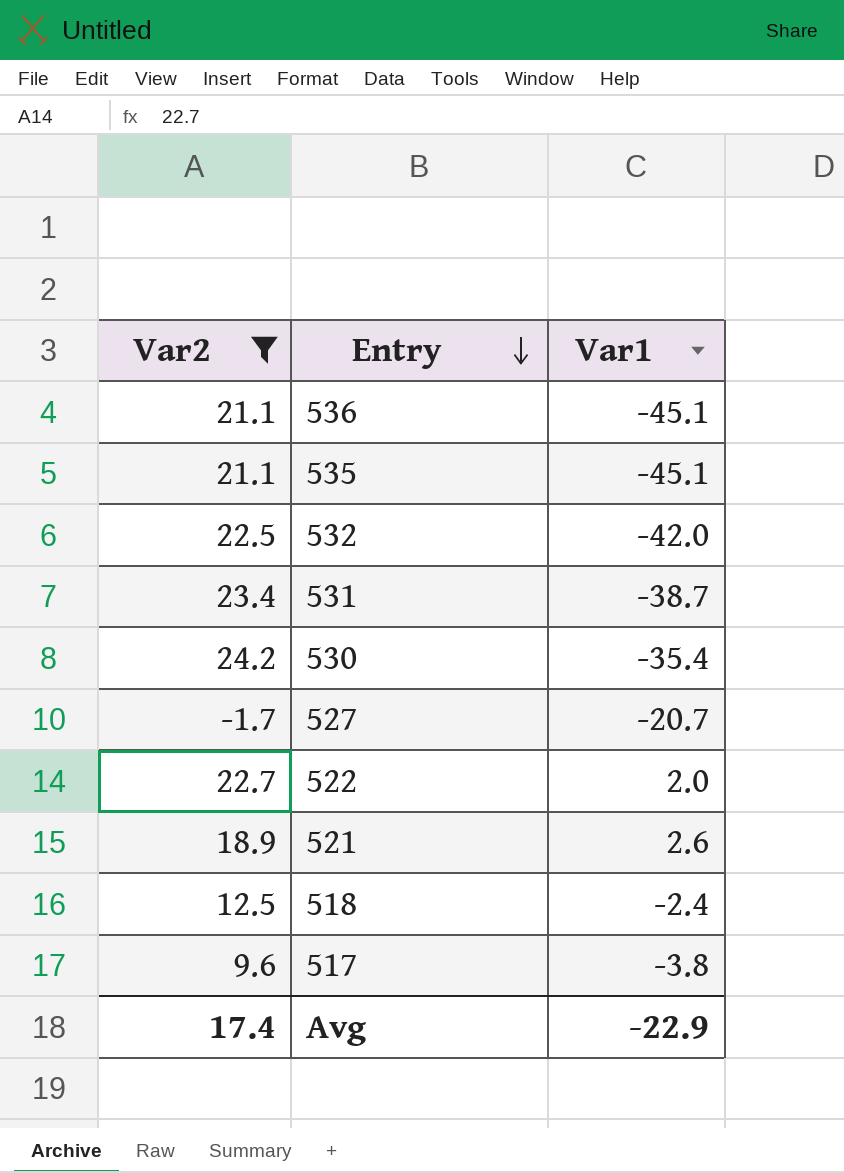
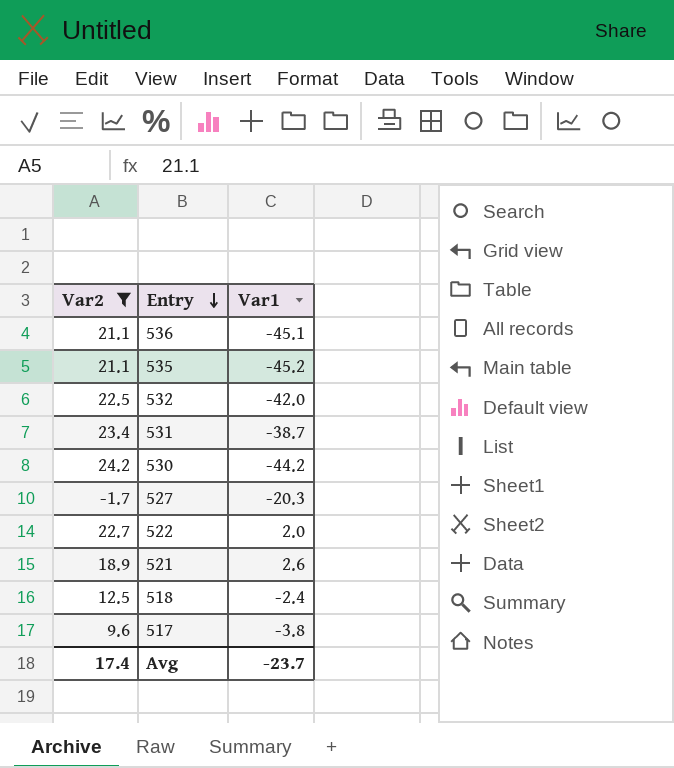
535 | Var1: -45.1 -> -45.2
530 | Var1: -35.4 -> -44.2
527 | Var1: -20.7 -> -20.3
Avg | Var1: -22.9 -> -23.7

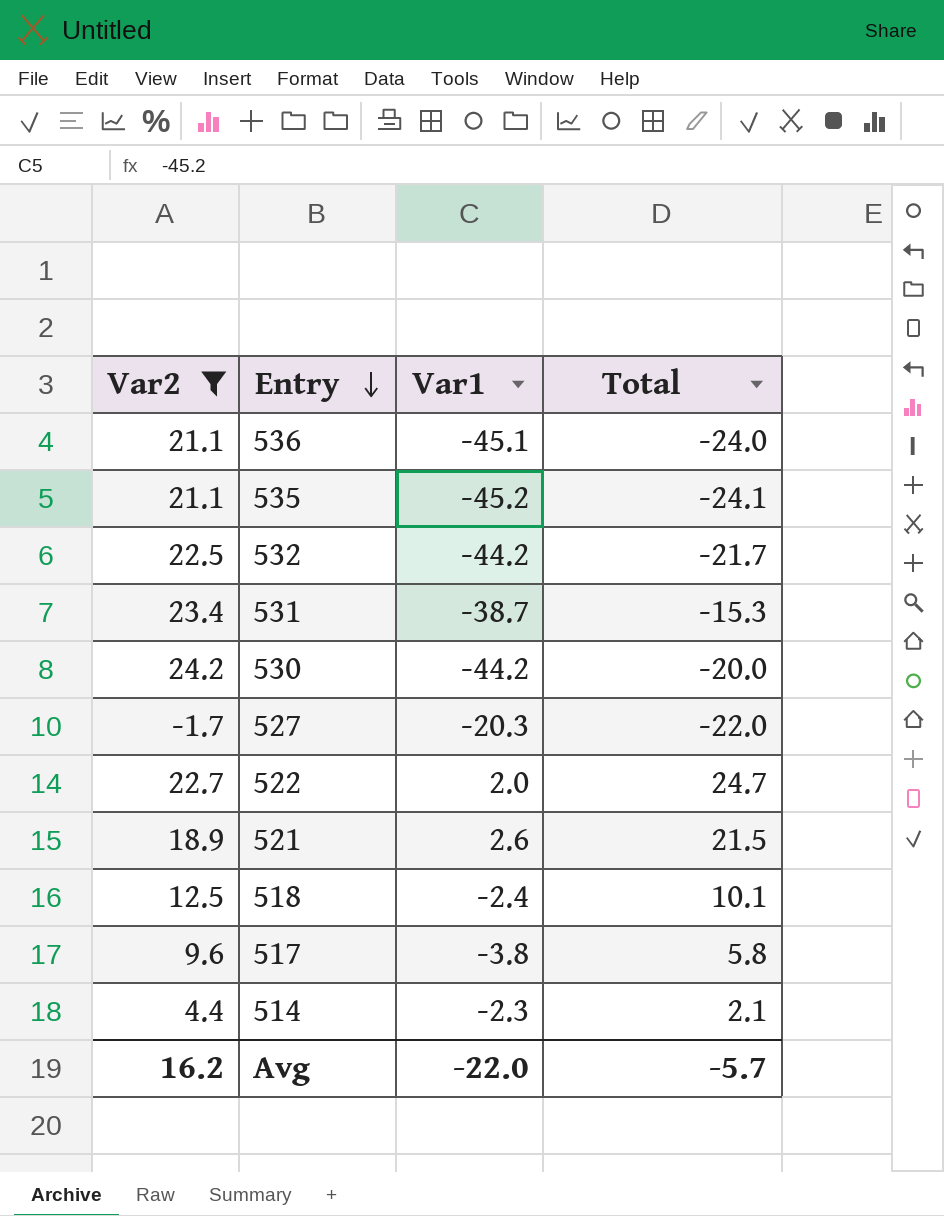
column Total | formula: none -> [Var2] + [Var1]
532 | Var1: -42.0 -> -44.2
row 514: none -> 4.4 | -2.3 | 2.1
Avg | Var2: 17.4 -> 16.2
Avg | Var1: -23.7 -> -22.0

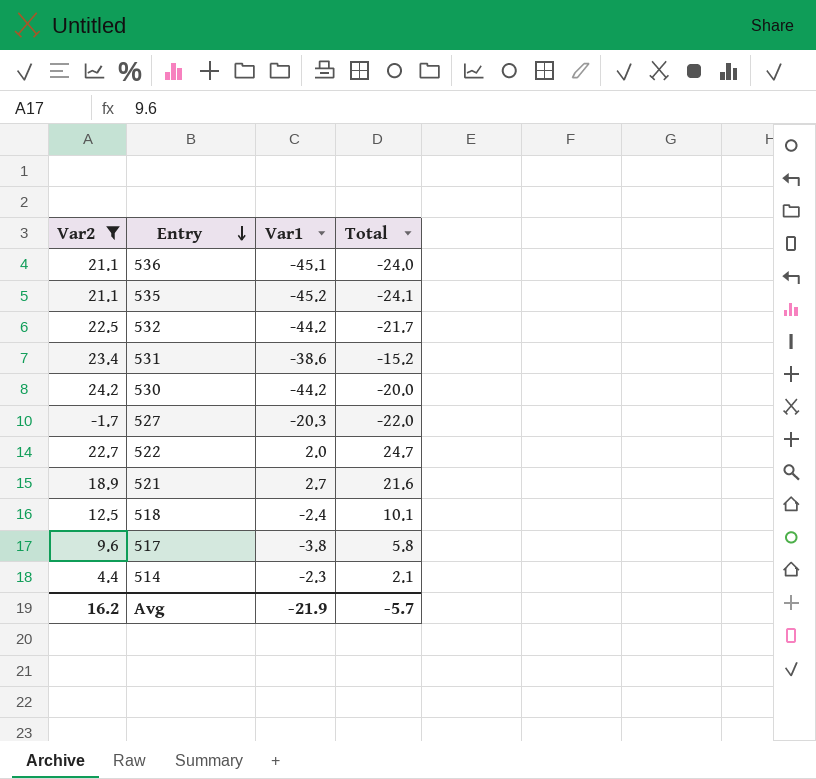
531 | Var1: -38.7 -> -38.6
531 | Total: -15.3 -> -15.2
521 | Var1: 2.6 -> 2.7
521 | Total: 21.5 -> 21.6
Avg | Var1: -22.0 -> -21.9

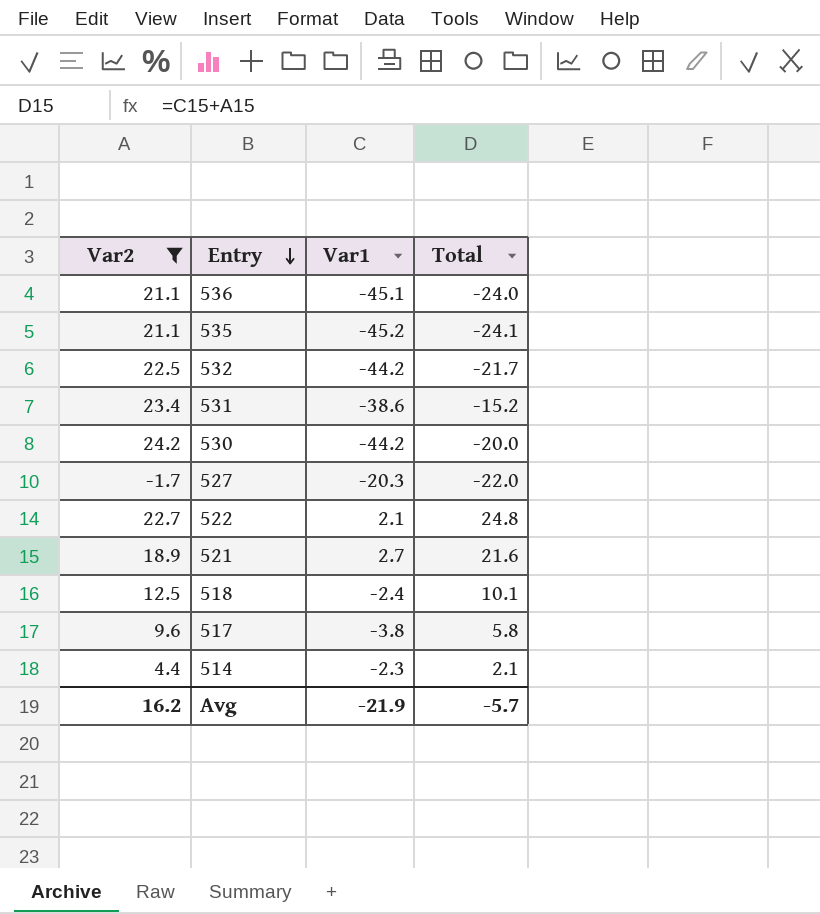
522 | Var1: 2.0 -> 2.1
522 | Total: 24.7 -> 24.8

